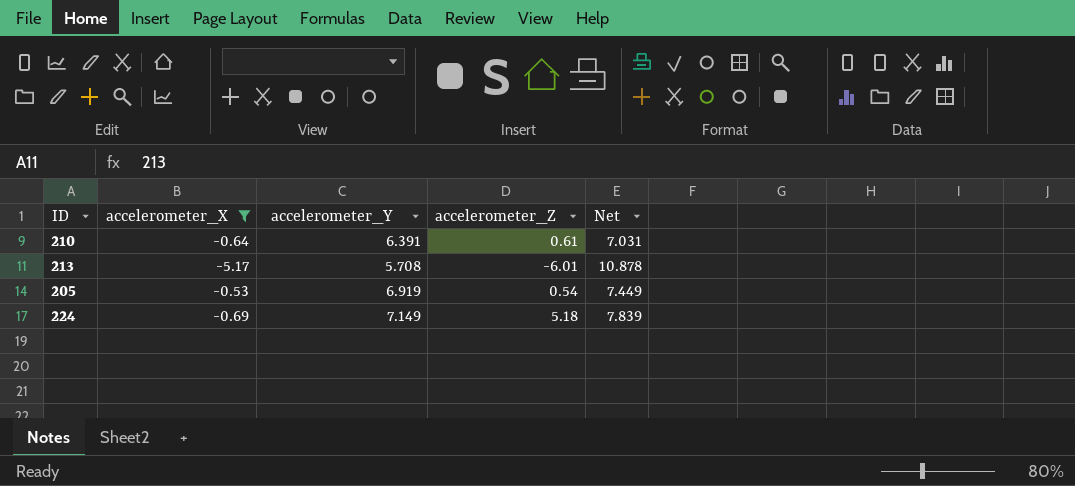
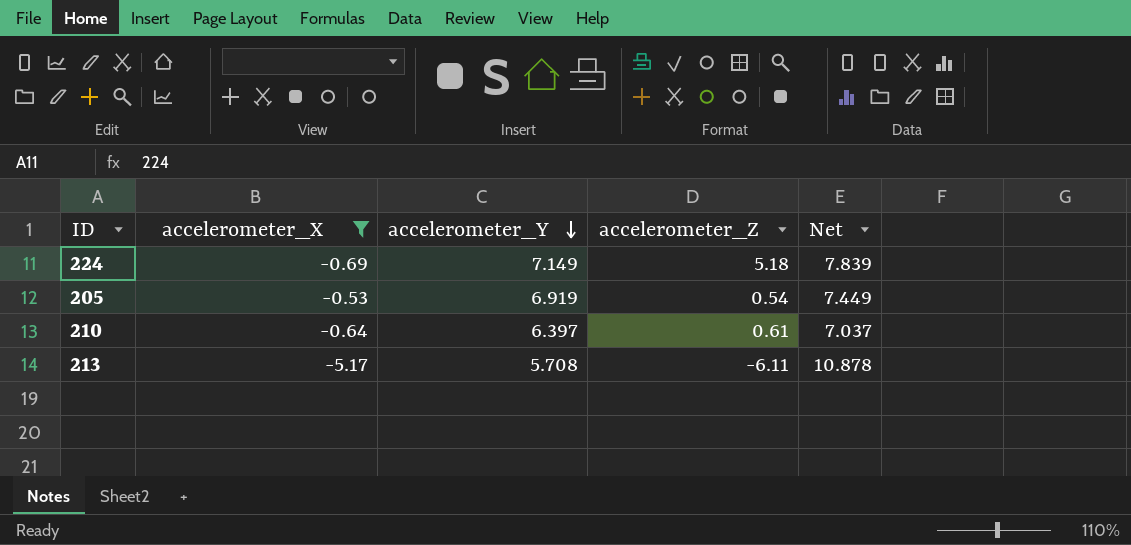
row order: none -> accelerometer_Y descending
210 | accelerometer_Y: 6.391 -> 6.397
210 | Net: 7.031 -> 7.037
213 | accelerometer_Z: -6.01 -> -6.11

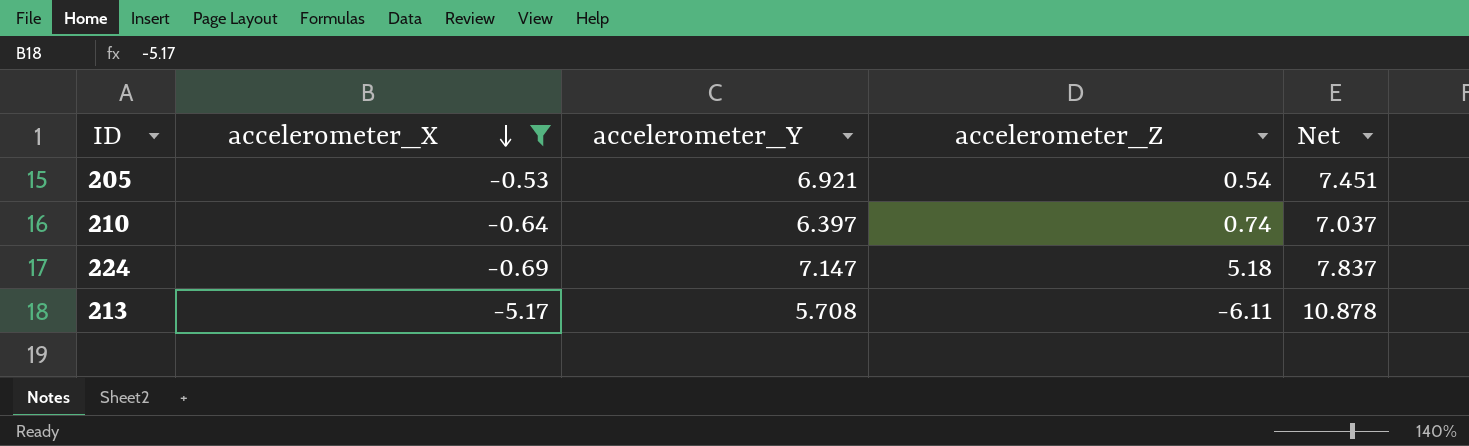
row order: accelerometer_Y descending -> accelerometer_X descending
205 | accelerometer_Y: 6.919 -> 6.921
205 | Net: 7.449 -> 7.451
210 | accelerometer_Z: 0.61 -> 0.74
224 | accelerometer_Y: 7.149 -> 7.147
224 | Net: 7.839 -> 7.837

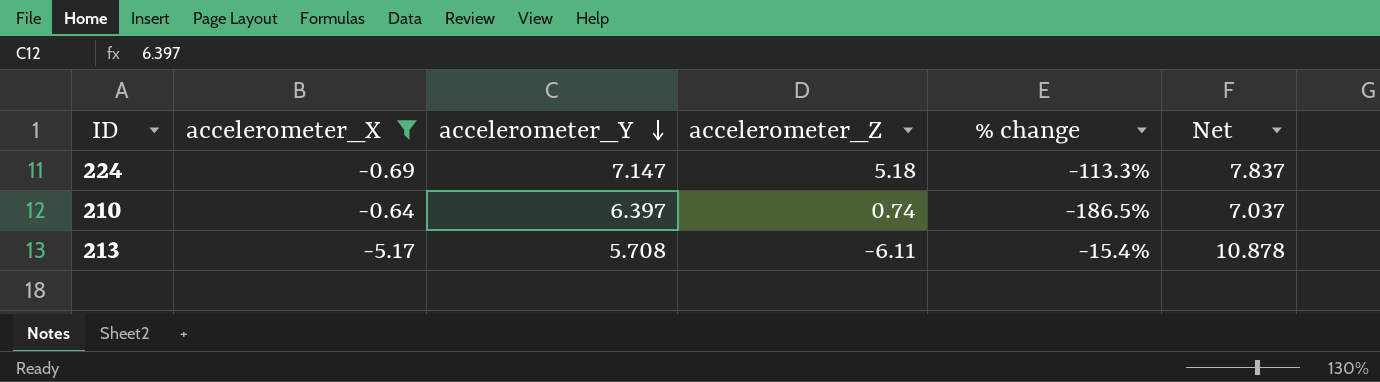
row order: accelerometer_X descending -> accelerometer_Y descending
column % change | formula: none -> ([accelerometer_X] - [accelerometer_Z]) / [accelerometer_Z]
row 205: -0.53 | 6.921 | 0.54 | 7.451 -> none

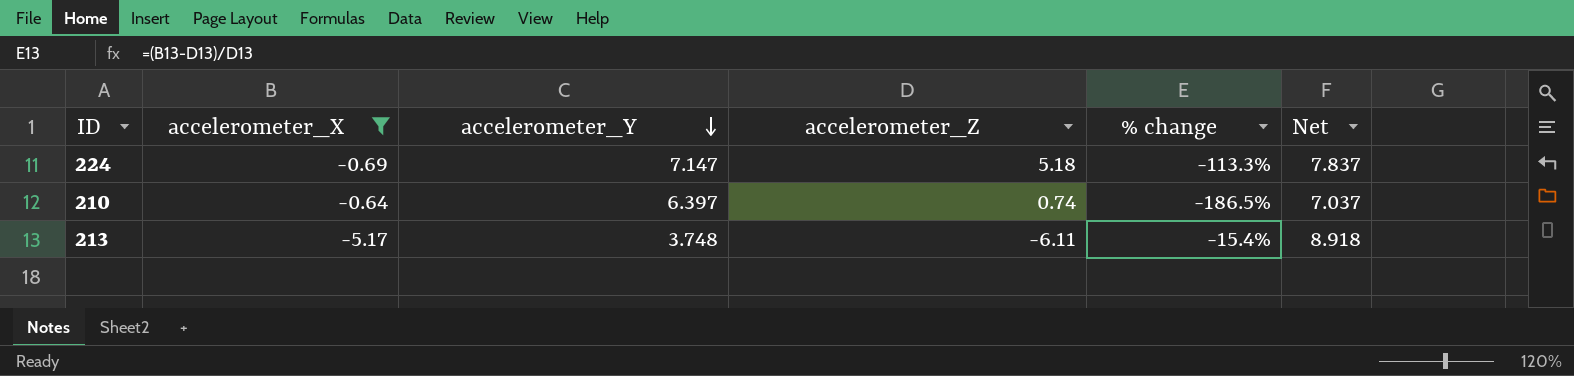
213 | accelerometer_Y: 5.708 -> 3.748
213 | Net: 10.878 -> 8.918

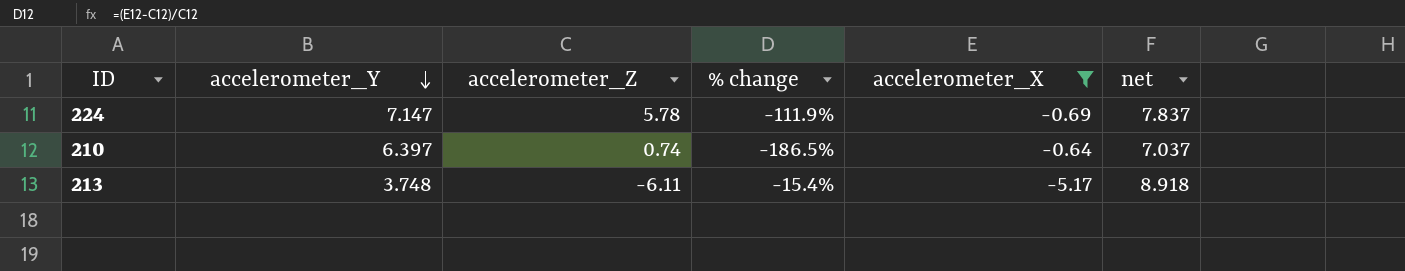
column accelerometer_X | position: 2 -> 5
column name: Net -> net
224 | accelerometer_Z: 5.18 -> 5.78
224 | % change: -113.3% -> -111.9%

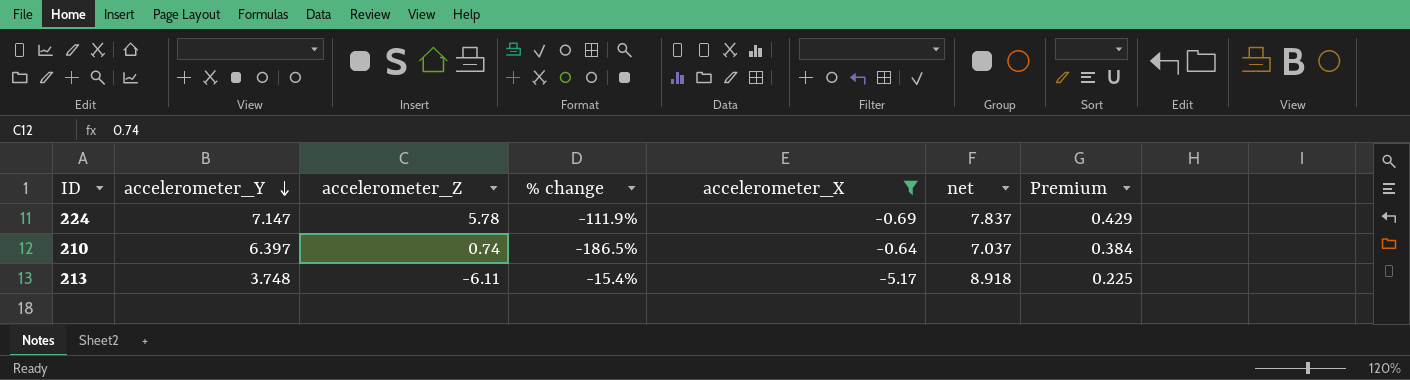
column Premium | formula: none -> [accelerometer_Y] * 0.06

